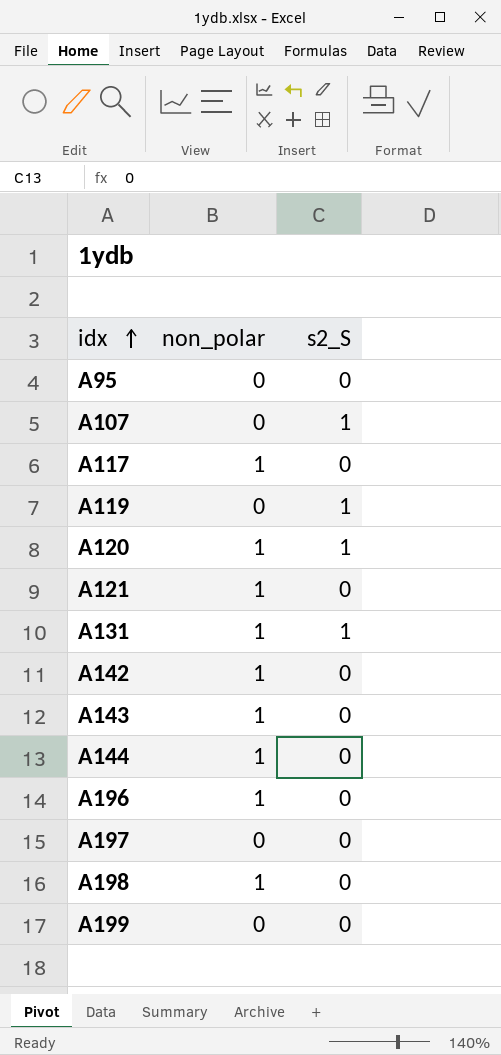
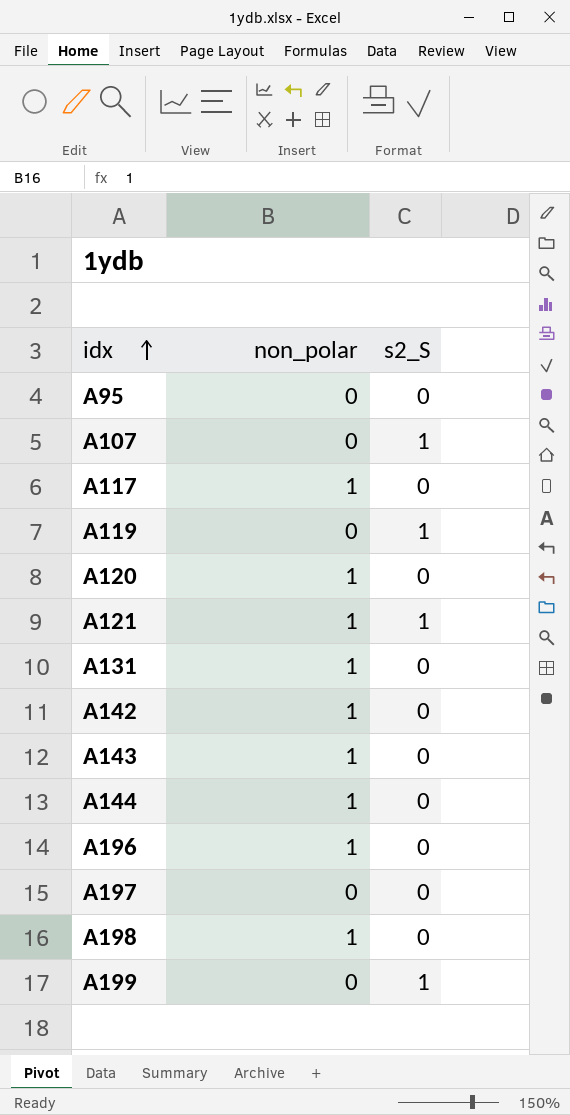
A120 | s2_S: 1 -> 0
A121 | s2_S: 0 -> 1
A131 | s2_S: 1 -> 0
A199 | s2_S: 0 -> 1

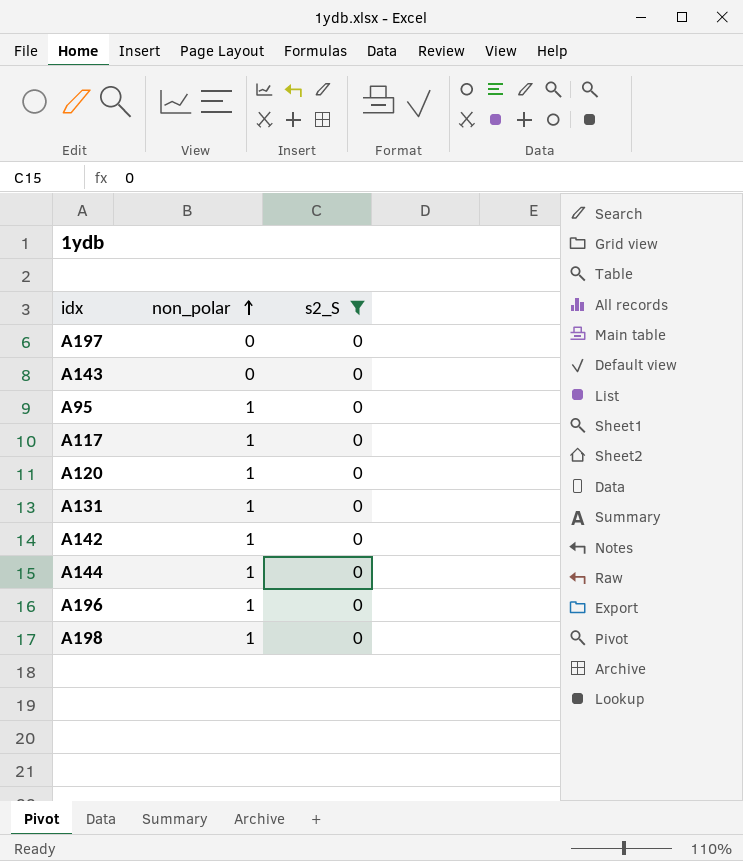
filter: none -> s2_S = 0
row order: idx ascending -> non_polar ascending
A143 | non_polar: 1 -> 0
A95 | non_polar: 0 -> 1

